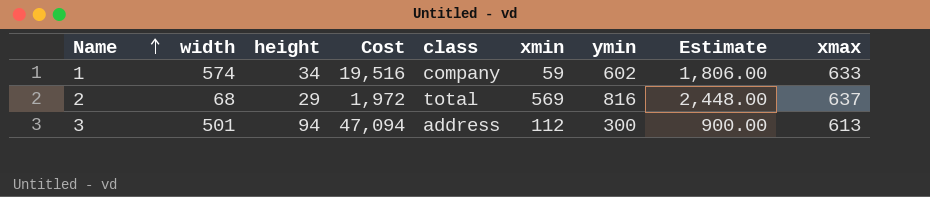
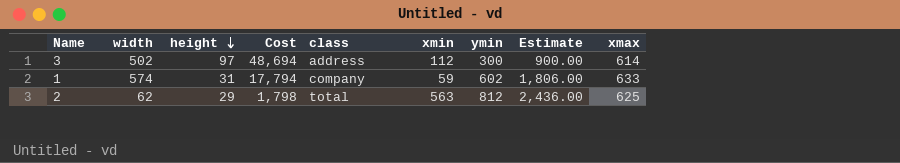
row order: Name ascending -> height descending
3 | width: 501 -> 502
3 | height: 94 -> 97
3 | Cost: 47,094 -> 48,694
3 | xmax: 613 -> 614
1 | height: 34 -> 31
1 | Cost: 19,516 -> 17,794
2 | width: 68 -> 62
2 | Cost: 1,972 -> 1,798
2 | xmin: 569 -> 563
2 | ymin: 816 -> 812
2 | Estimate: 2,448.00 -> 2,436.00
2 | xmax: 637 -> 625

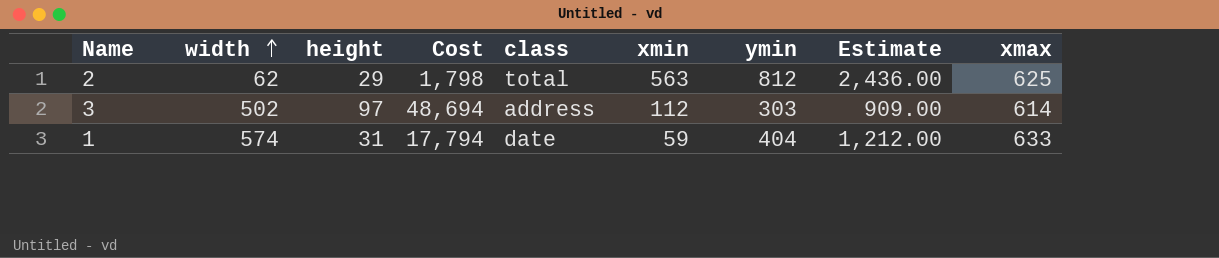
row order: height descending -> width ascending
3 | ymin: 300 -> 303
3 | Estimate: 900.00 -> 909.00
1 | class: company -> date
1 | ymin: 602 -> 404
1 | Estimate: 1,806.00 -> 1,212.00

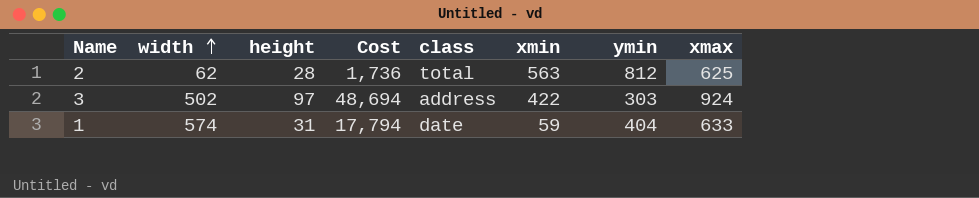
column Estimate | formula: [ymin] * 3 -> none
2 | height: 29 -> 28
2 | Cost: 1,798 -> 1,736
3 | xmin: 112 -> 422
3 | xmax: 614 -> 924

